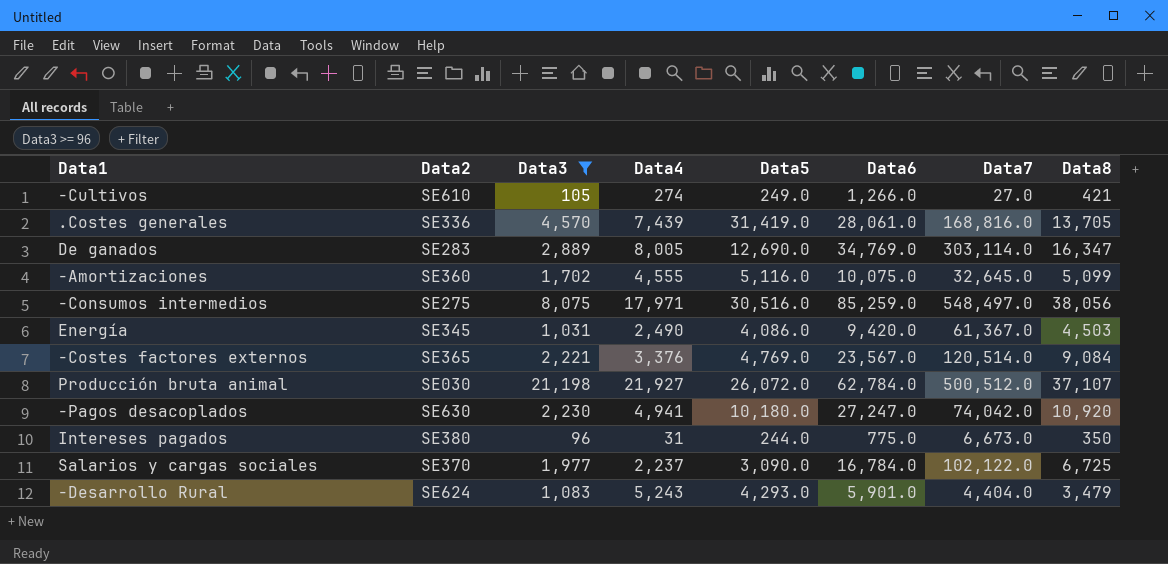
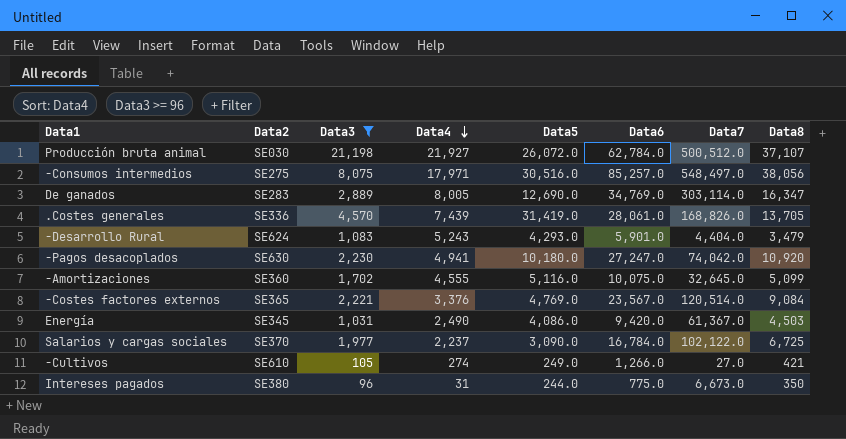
row order: none -> Data4 descending
-Consumos intermedios | Data6: 85,259.0 -> 85,257.0
.Costes generales | Data7: 168,816.0 -> 168,826.0

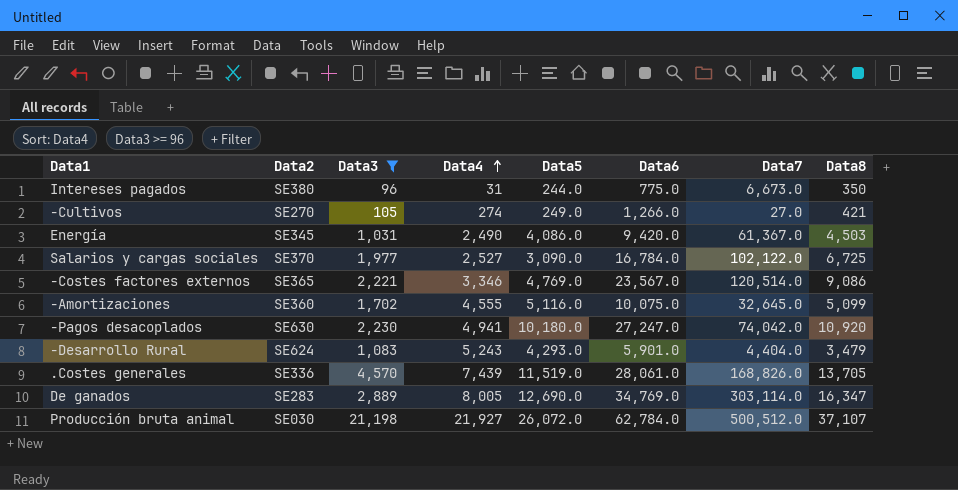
row order: Data4 descending -> Data4 ascending
row -Consumos intermedios: SE275 | 8,075 | 17,971 | 30,516.0 | 85,257.0 | 548,497.0 | 38,056 -> none
-Cultivos | Data2: SE610 -> SE270
Salarios y cargas sociales | Data4: 2,237 -> 2,527
-Costes factores externos | Data4: 3,376 -> 3,346
-Costes factores externos | Data8: 9,084 -> 9,086
.Costes generales | Data5: 31,419.0 -> 11,519.0

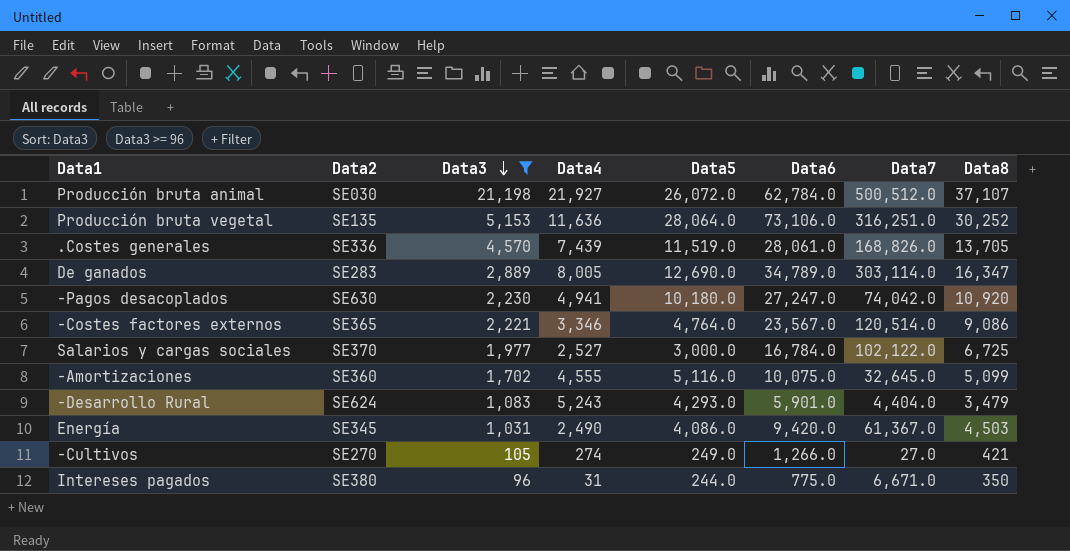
row order: Data4 ascending -> Data3 descending
row Producción bruta vegetal: none -> SE135 | 5,153 | 11,636 | 28,064.0 | 73,106.0 | 316,251.0 | 30,252
De ganados | Data6: 34,769.0 -> 34,789.0
-Costes factores externos | Data5: 4,769.0 -> 4,764.0
Salarios y cargas sociales | Data5: 3,090.0 -> 3,000.0
Intereses pagados | Data7: 6,673.0 -> 6,671.0

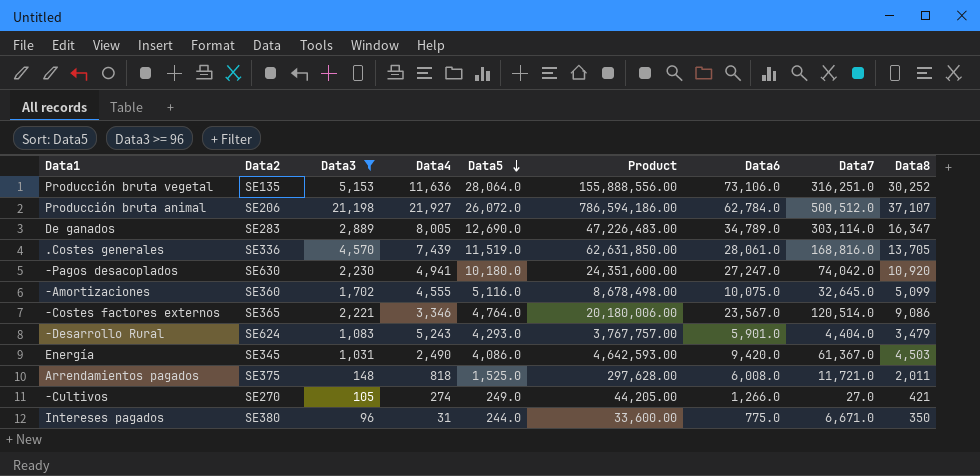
row order: Data3 descending -> Data5 descending
column Product | formula: none -> [Data3] * [Data8]
row Salarios y cargas sociales: SE370 | 1,977 | 2,527 | 3,000.0 | 16,784.0 | 102,122.0 | 6,725 -> none
Producción bruta animal | Data2: SE030 -> SE206
.Costes generales | Data7: 168,826.0 -> 168,816.0
row Arrendamientos pagados: none -> SE375 | 148 | 818 | 1,525.0 | 297,628.00 | 6,008.0 | 11,721.0 | 2,011

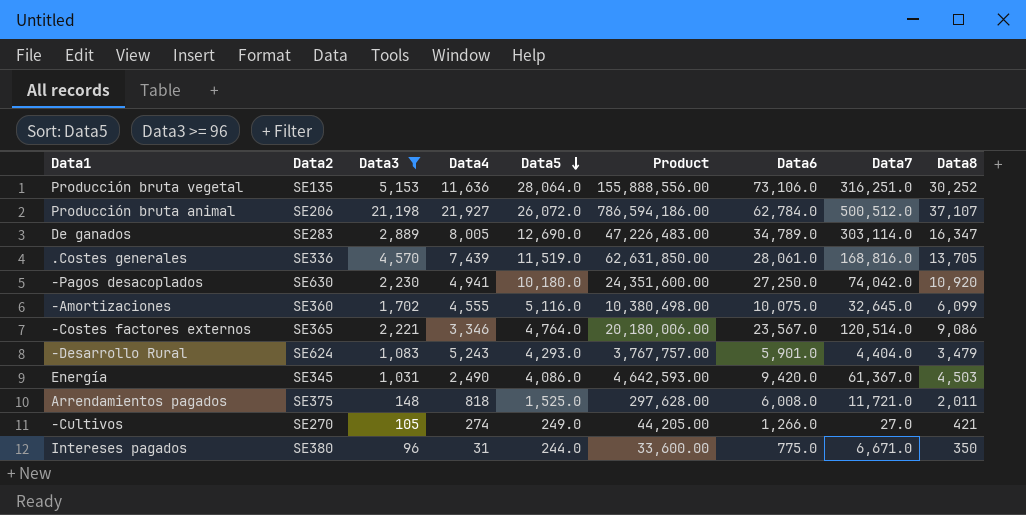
-Pagos desacoplados | Data6: 27,247.0 -> 27,250.0
-Amortizaciones | Product: 8,678,498.00 -> 10,380,498.00
-Amortizaciones | Data8: 5,099 -> 6,099

